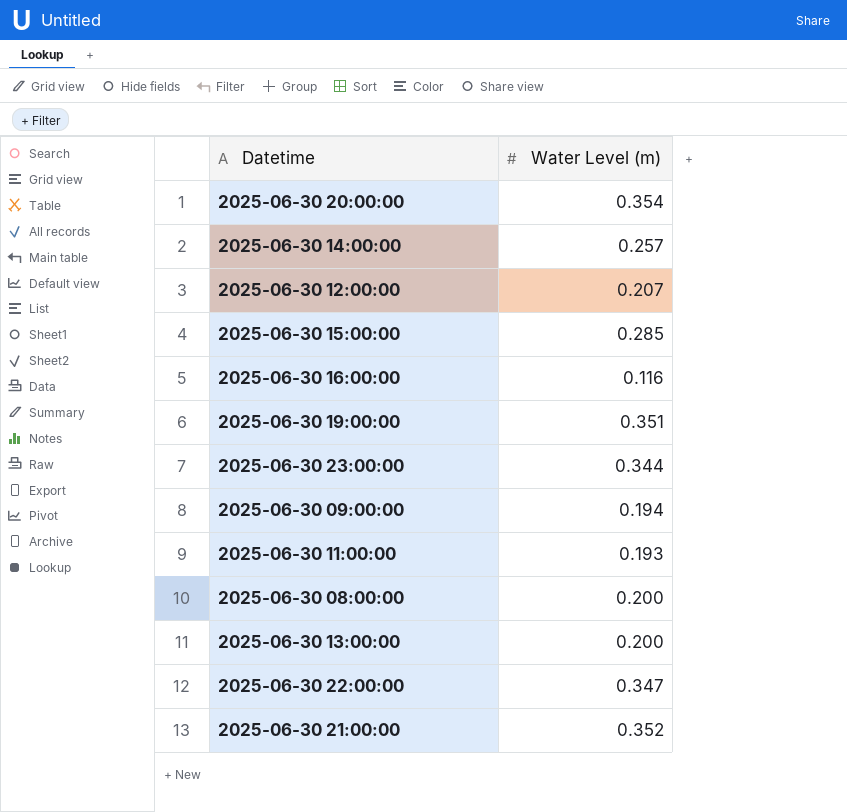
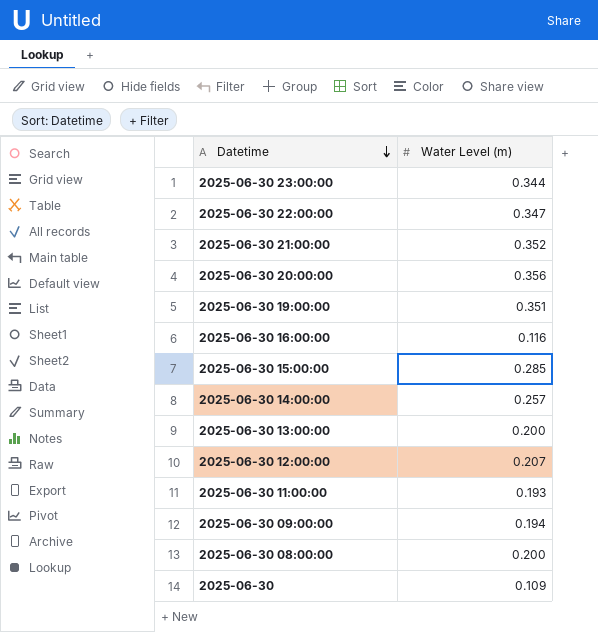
row order: none -> Datetime descending
2025-06-30 20:00:00 | Water Level (m): 0.354 -> 0.356
row 2025-06-30: none -> 0.109

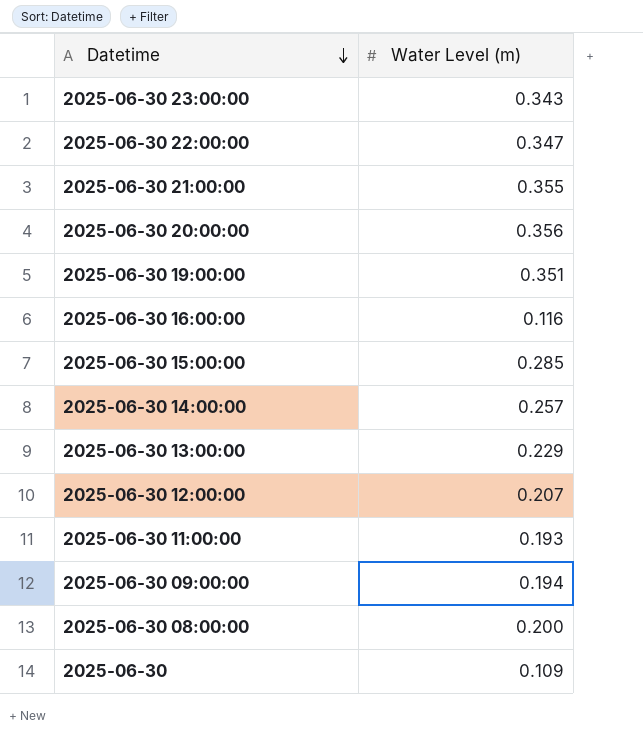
2025-06-30 23:00:00 | Water Level (m): 0.344 -> 0.343
2025-06-30 21:00:00 | Water Level (m): 0.352 -> 0.355
2025-06-30 13:00:00 | Water Level (m): 0.200 -> 0.229

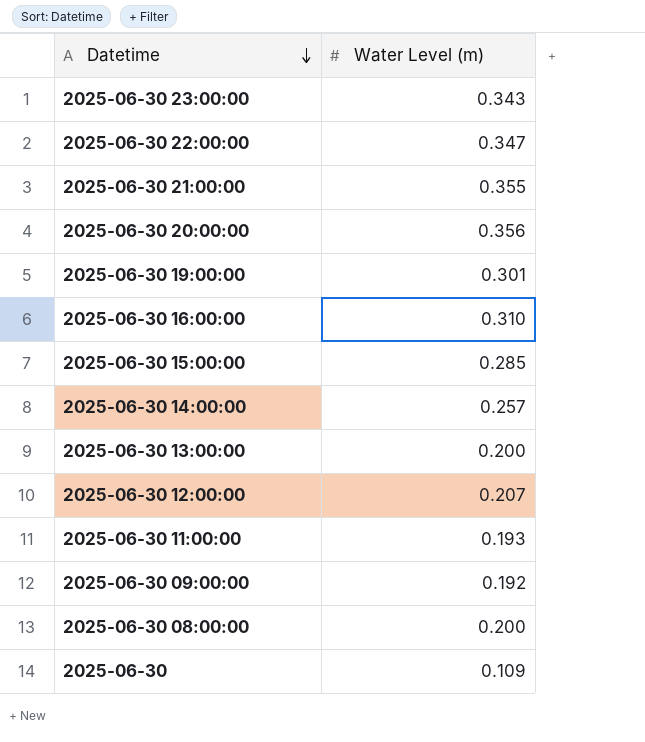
2025-06-30 19:00:00 | Water Level (m): 0.351 -> 0.301
2025-06-30 16:00:00 | Water Level (m): 0.116 -> 0.310
2025-06-30 13:00:00 | Water Level (m): 0.229 -> 0.200
2025-06-30 09:00:00 | Water Level (m): 0.194 -> 0.192

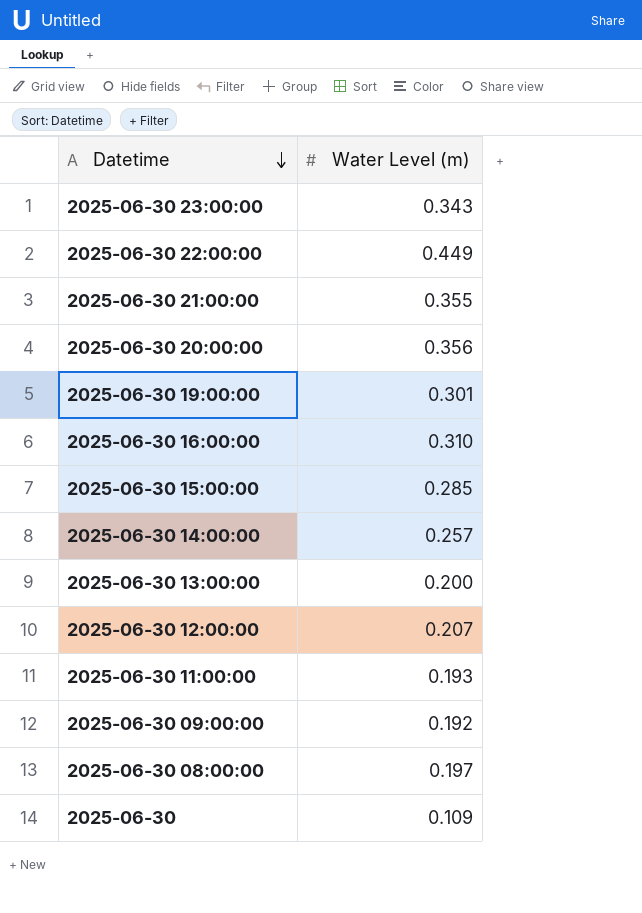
2025-06-30 22:00:00 | Water Level (m): 0.347 -> 0.449
2025-06-30 08:00:00 | Water Level (m): 0.200 -> 0.197

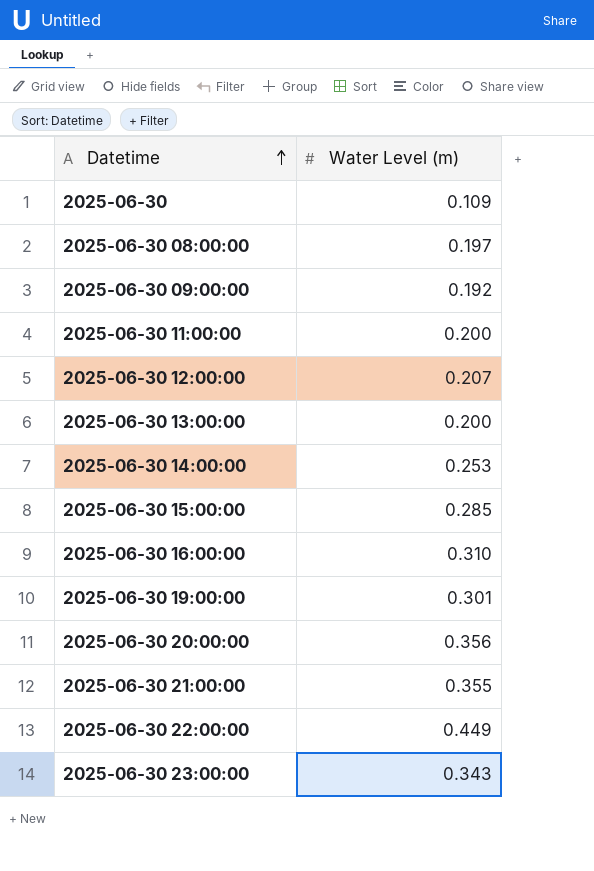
row order: Datetime descending -> Datetime ascending
2025-06-30 11:00:00 | Water Level (m): 0.193 -> 0.200
2025-06-30 14:00:00 | Water Level (m): 0.257 -> 0.253

